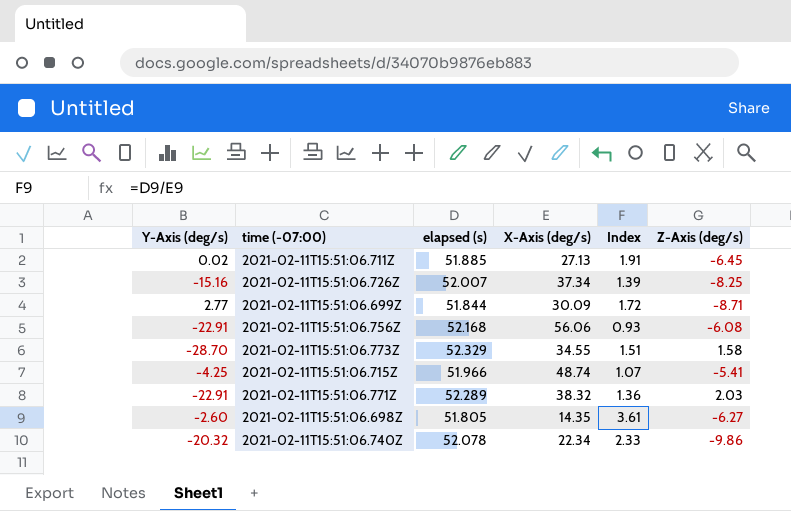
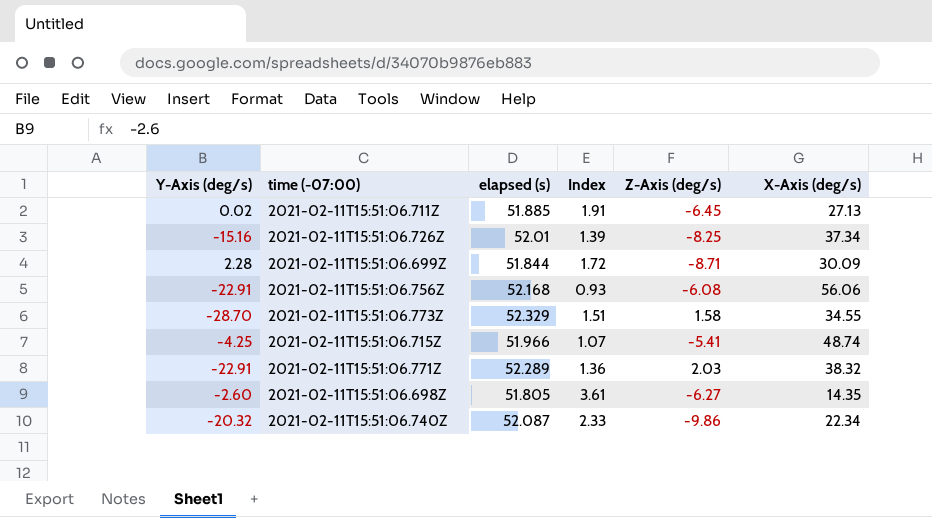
column X-Axis (deg/s) | position: 4 -> 6
2021-02-11T15:51:06.726Z | elapsed (s): 52.007 -> 52.01
2021-02-11T15:51:06.699Z | Y-Axis (deg/s): 2.77 -> 2.28
2021-02-11T15:51:06.740Z | elapsed (s): 52.078 -> 52.087

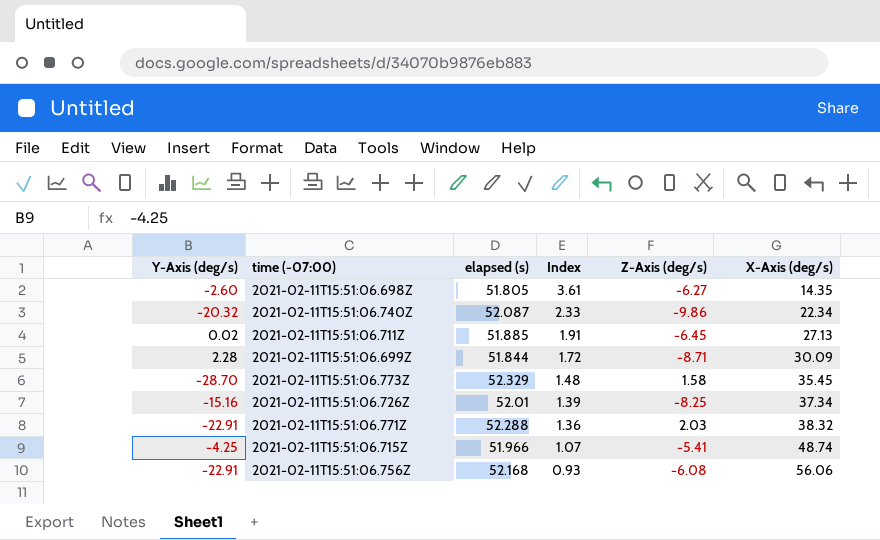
row order: none -> Index descending
2021-02-11T15:51:06.773Z | Index: 1.51 -> 1.48
2021-02-11T15:51:06.773Z | X-Axis (deg/s): 34.55 -> 35.45
2021-02-11T15:51:06.771Z | elapsed (s): 52.289 -> 52.288

